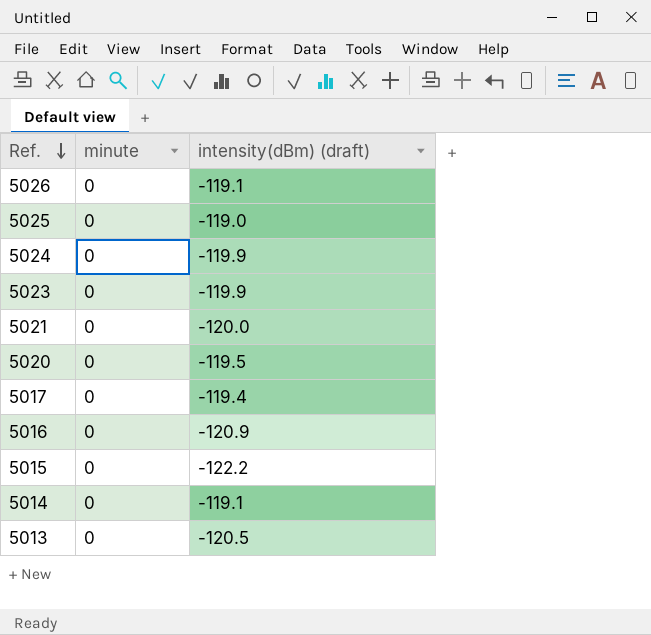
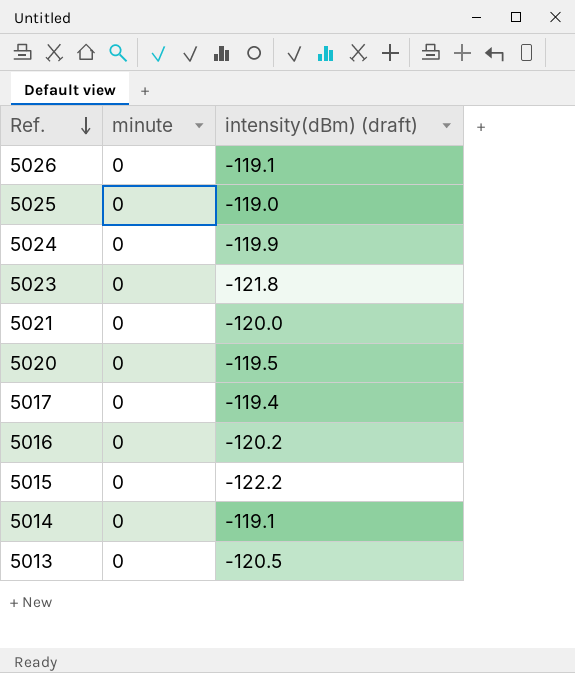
5023 | intensity(dBm) (draft): -119.9 -> -121.8
5016 | intensity(dBm) (draft): -120.9 -> -120.2

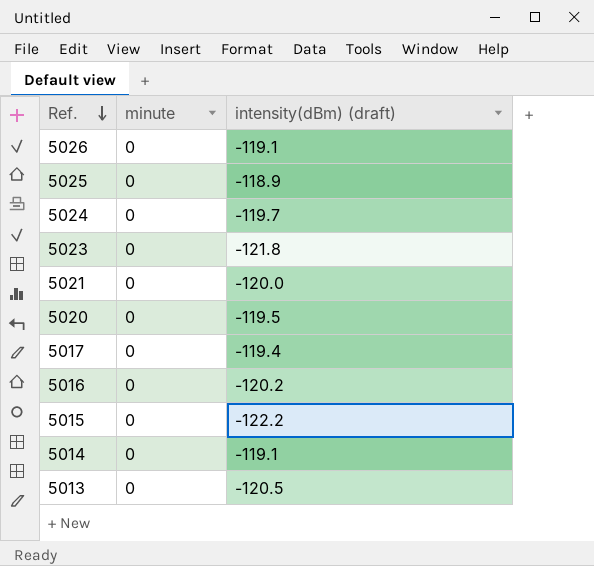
5025 | intensity(dBm) (draft): -119.0 -> -118.9
5024 | intensity(dBm) (draft): -119.9 -> -119.7

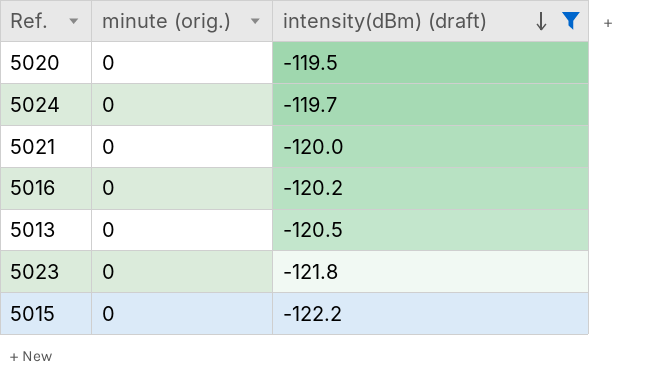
filter: none -> intensity(dBm) (draft) <= -119.5
row order: Ref. descending -> intensity(dBm) (draft) descending
column name: minute -> minute (orig.)

